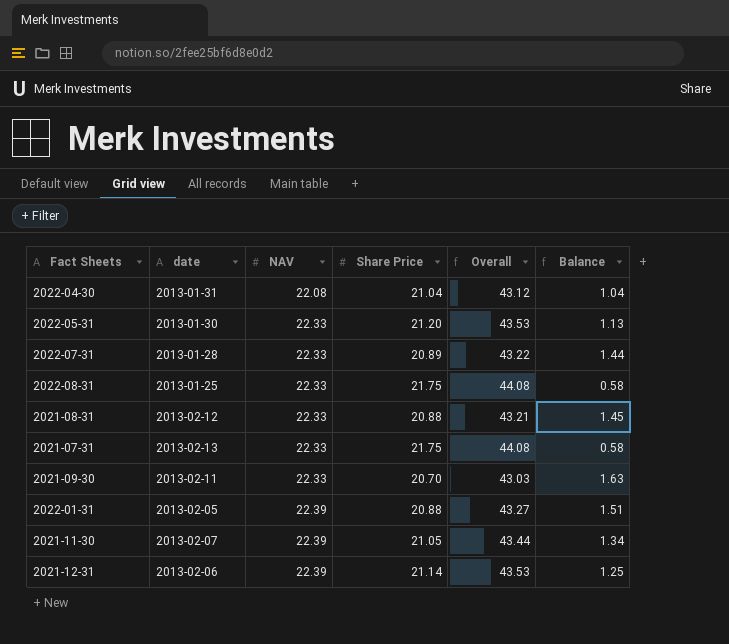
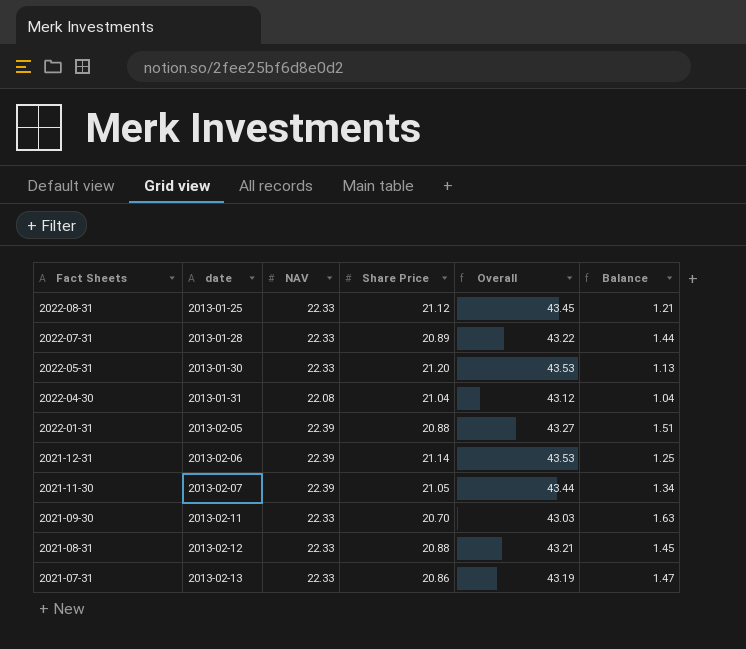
row order: NAV ascending -> Fact Sheets descending
2022-08-31 | Share Price: 21.75 -> 21.12
2022-08-31 | Overall: 44.08 -> 43.45
2022-08-31 | Balance: 0.58 -> 1.21
2021-07-31 | Share Price: 21.75 -> 20.86
2021-07-31 | Overall: 44.08 -> 43.19
2021-07-31 | Balance: 0.58 -> 1.47

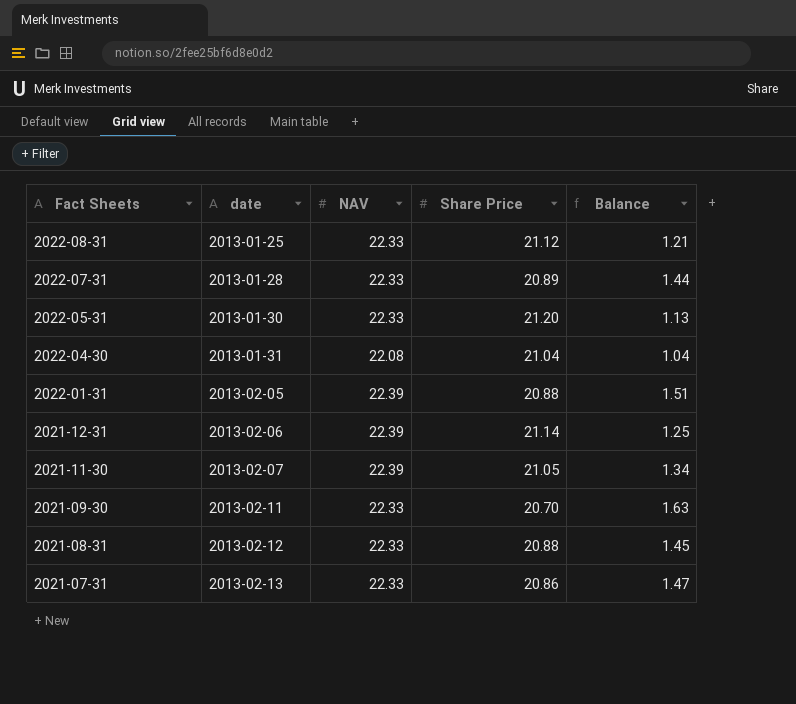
column Overall | formula: [NAV] + [Share Price] -> none

